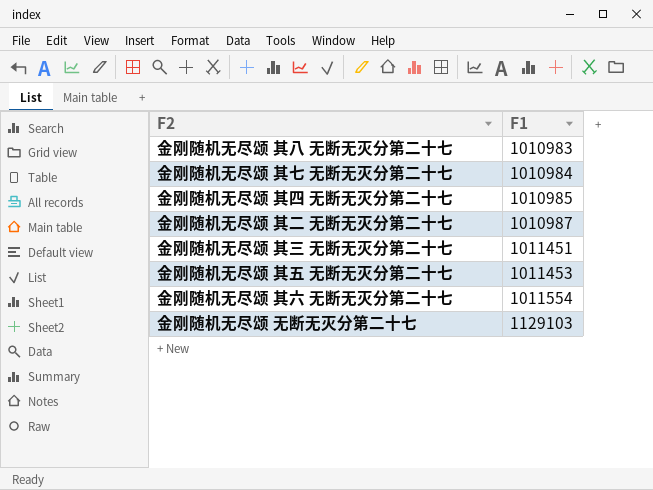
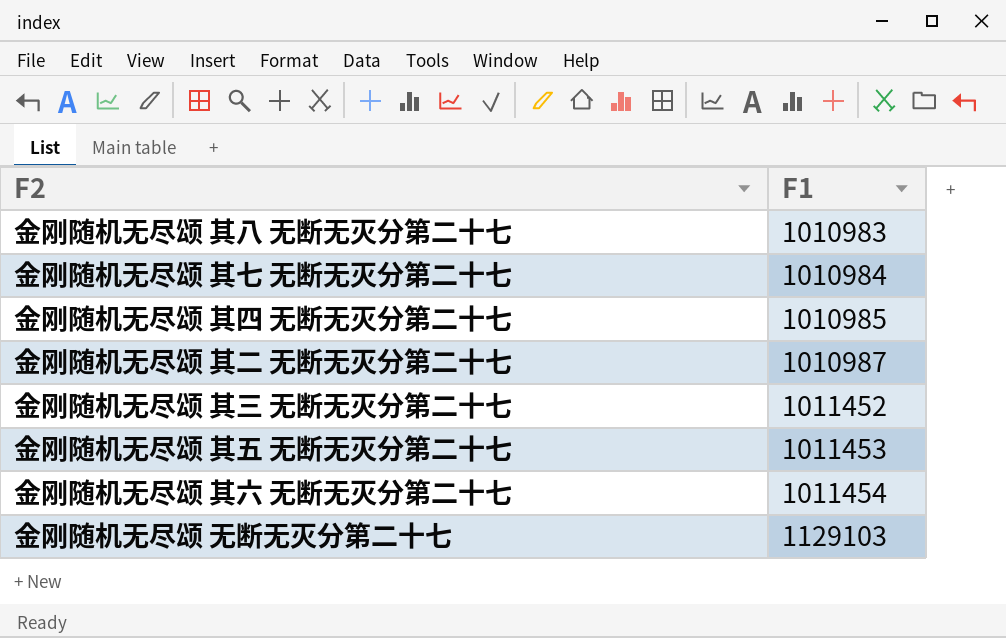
金刚随机无尽颂 其三 无断无灭分第二十七 | F1: 1011451 -> 1011452
金刚随机无尽颂 其六 无断无灭分第二十七 | F1: 1011554 -> 1011454

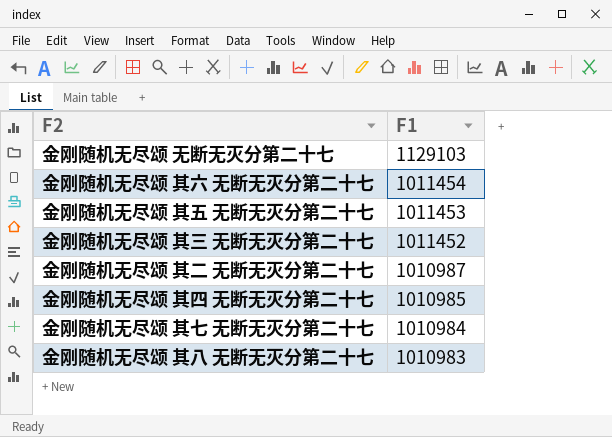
row order: F1 ascending -> F1 descending

